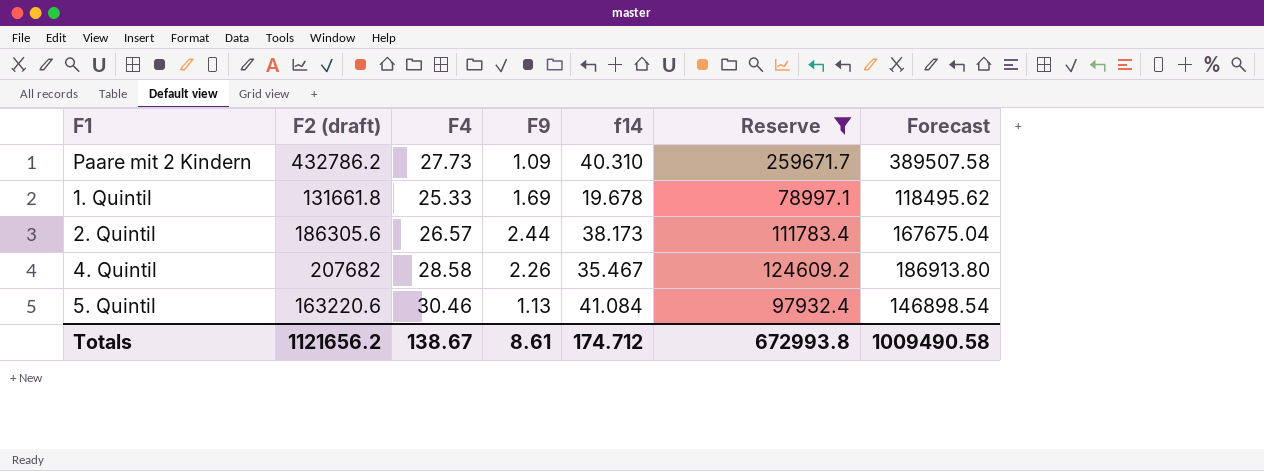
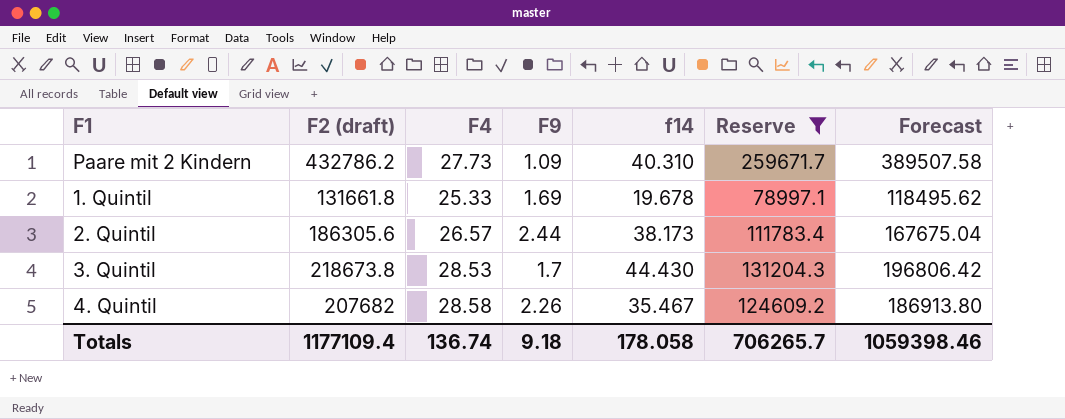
row 5. Quintil: 163220.6 | 30.46 | 1.13 | 41.084 | 97932.4 | 146898.54 -> none
row 3. Quintil: none -> 218673.8 | 28.53 | 1.7 | 44.430 | 131204.3 | 196806.42
Totals | F2 (draft): 1121656.2 -> 1177109.4
Totals | F4: 138.67 -> 136.74
Totals | F9: 8.61 -> 9.18
Totals | f14: 174.712 -> 178.058
Totals | Reserve: 672993.8 -> 706265.7
Totals | Forecast: 1009490.58 -> 1059398.46

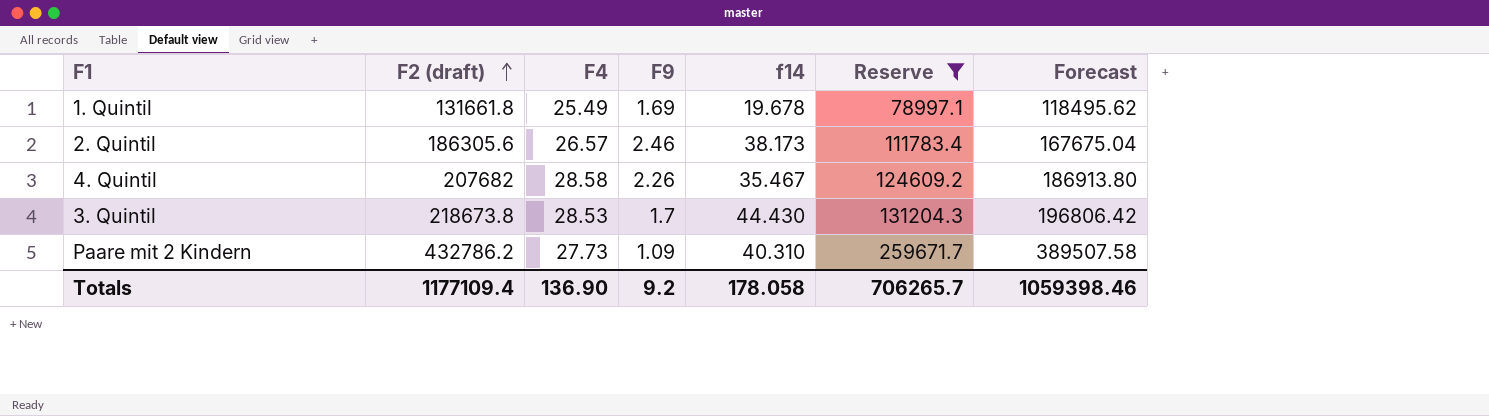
row order: none -> F2 (draft) ascending
1. Quintil | F4: 25.33 -> 25.49
2. Quintil | F9: 2.44 -> 2.46
Totals | F4: 136.74 -> 136.90
Totals | F9: 9.18 -> 9.2

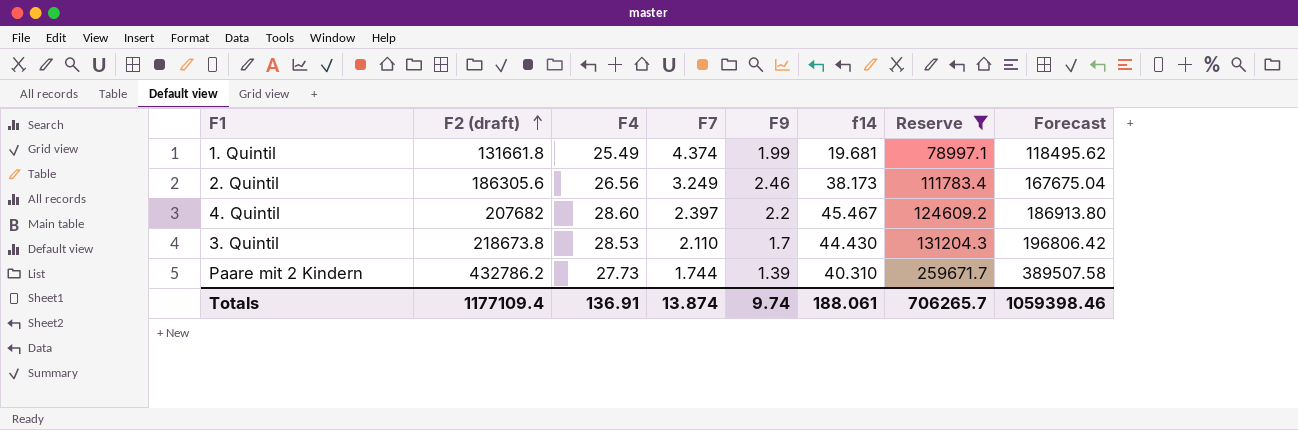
column F7 | position: none -> 4
1. Quintil | F9: 1.69 -> 1.99
1. Quintil | f14: 19.678 -> 19.681
2. Quintil | F4: 26.57 -> 26.56
4. Quintil | F4: 28.58 -> 28.60
4. Quintil | F9: 2.26 -> 2.2
4. Quintil | f14: 35.467 -> 45.467
Paare mit 2 Kindern | F9: 1.09 -> 1.39
Totals | F4: 136.90 -> 136.91
Totals | F9: 9.2 -> 9.74
Totals | f14: 178.058 -> 188.061

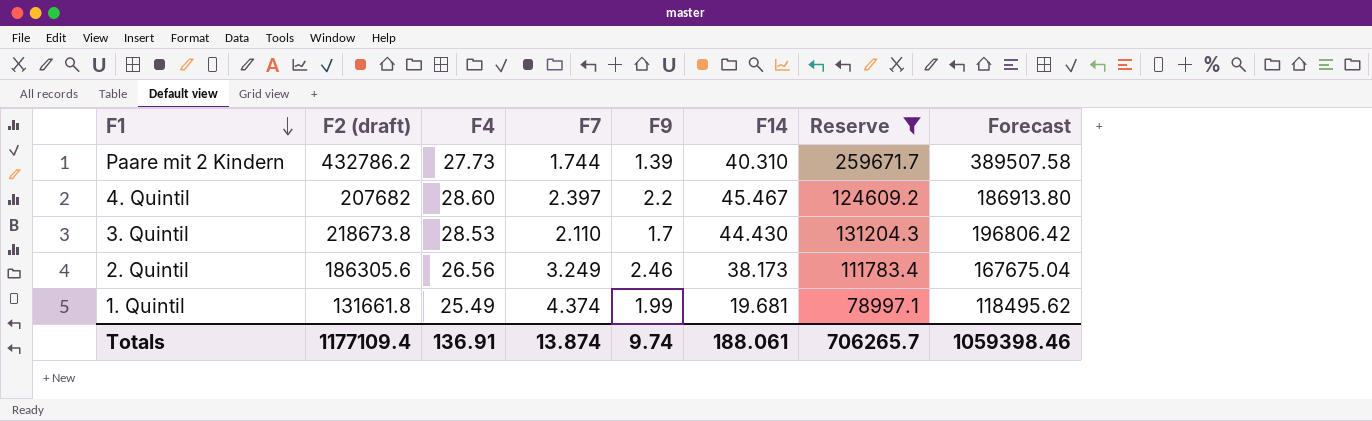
row order: F2 (draft) ascending -> F1 descending
column name: f14 -> F14

